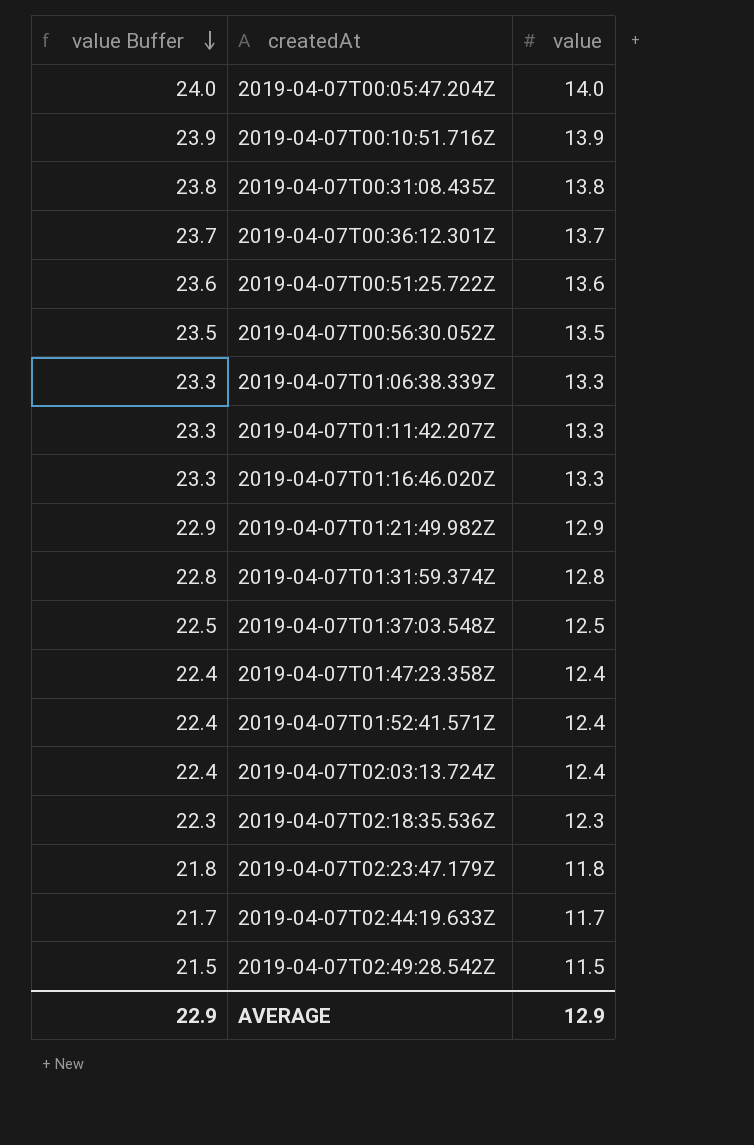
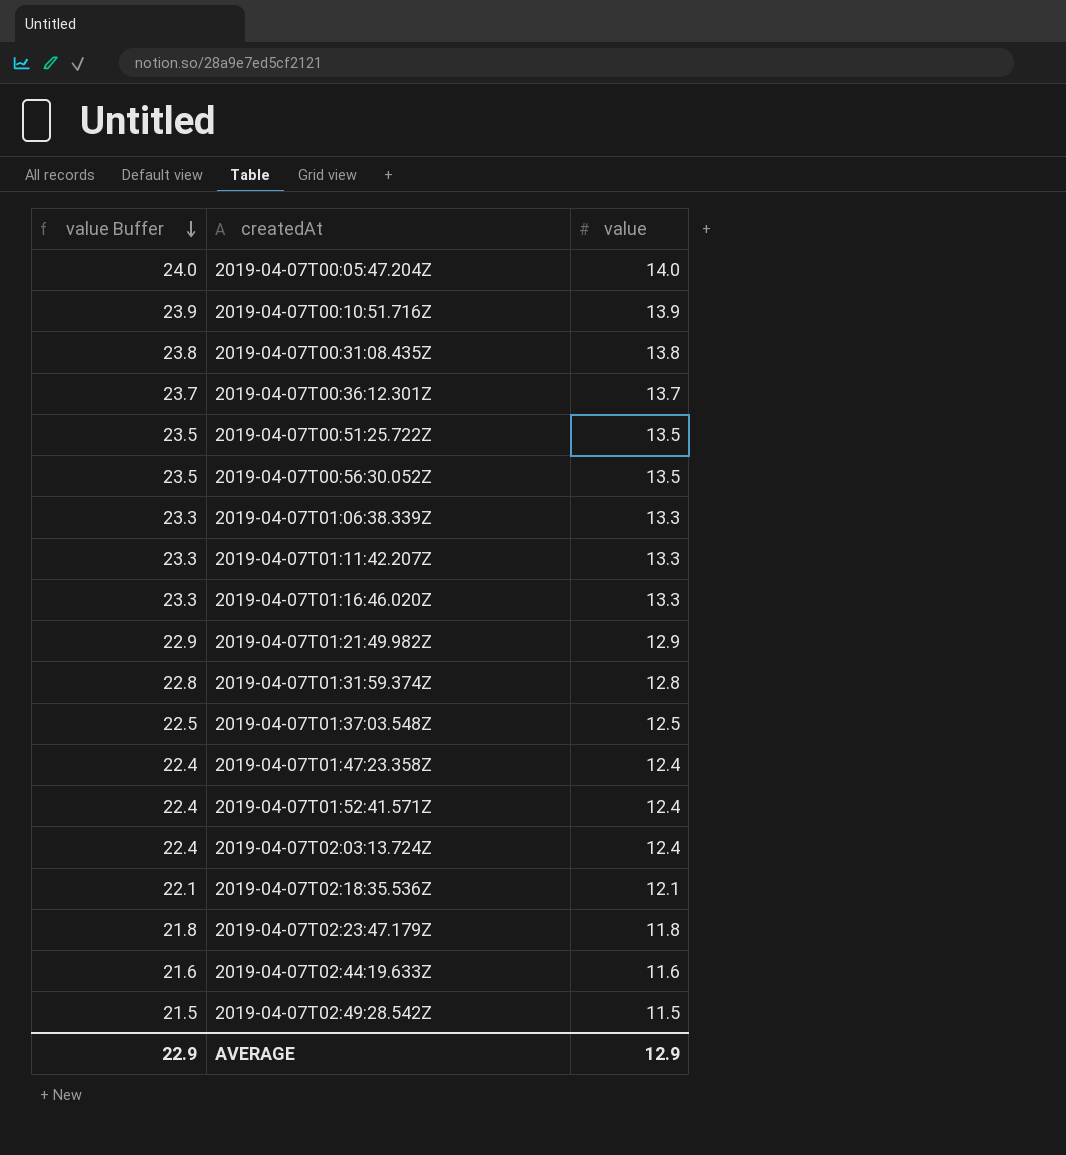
2019-04-07T00:51:25.722Z | value Buffer: 23.6 -> 23.5
2019-04-07T00:51:25.722Z | value: 13.6 -> 13.5
2019-04-07T02:18:35.536Z | value Buffer: 22.3 -> 22.1
2019-04-07T02:18:35.536Z | value: 12.3 -> 12.1
2019-04-07T02:44:19.633Z | value Buffer: 21.7 -> 21.6
2019-04-07T02:44:19.633Z | value: 11.7 -> 11.6

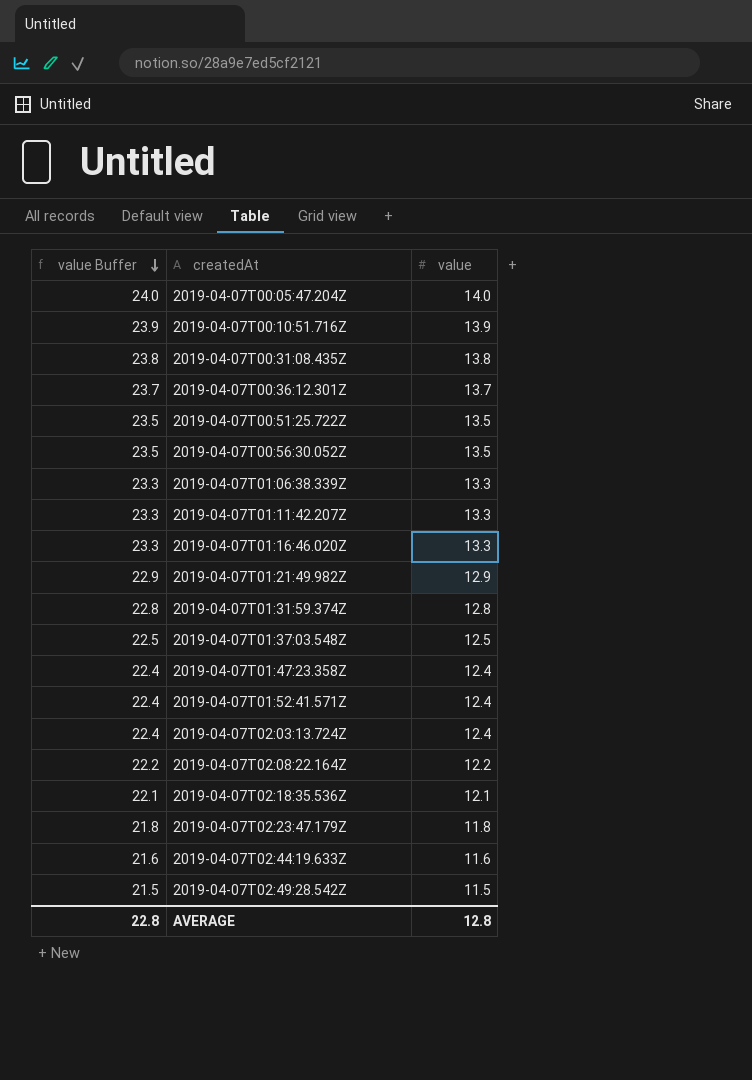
row 2019-04-07T02:08:22.164Z: none -> 22.2 | 12.2
AVERAGE | value Buffer: 22.9 -> 22.8
AVERAGE | value: 12.9 -> 12.8

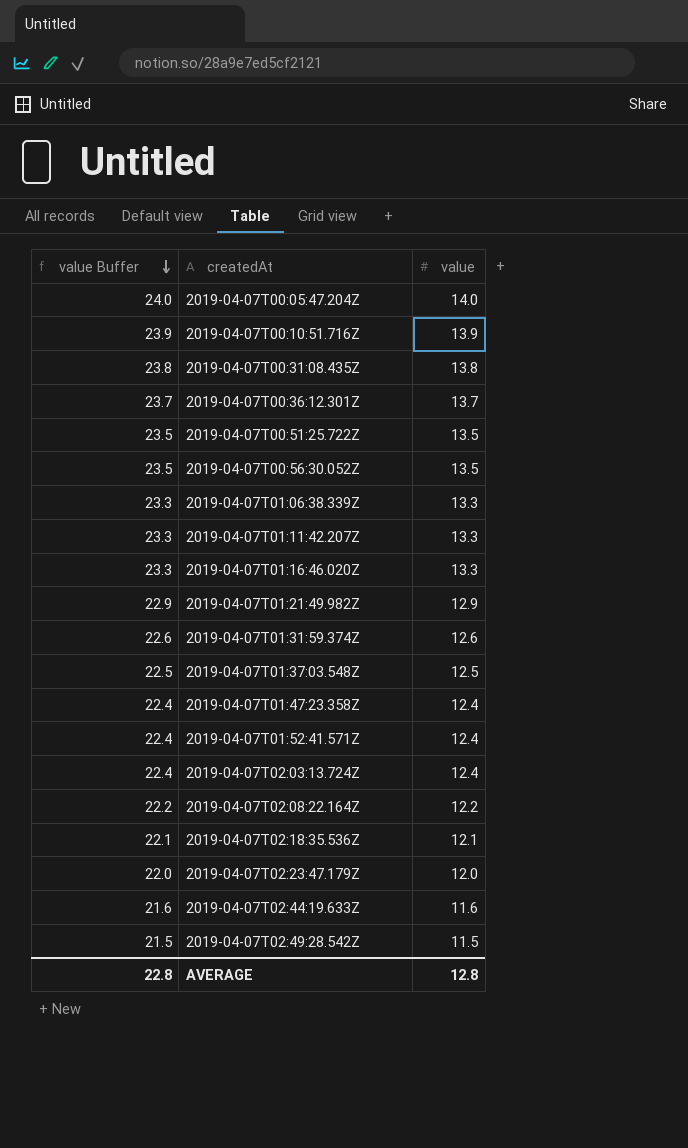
2019-04-07T01:31:59.374Z | value Buffer: 22.8 -> 22.6
2019-04-07T01:31:59.374Z | value: 12.8 -> 12.6
2019-04-07T02:23:47.179Z | value Buffer: 21.8 -> 22.0
2019-04-07T02:23:47.179Z | value: 11.8 -> 12.0

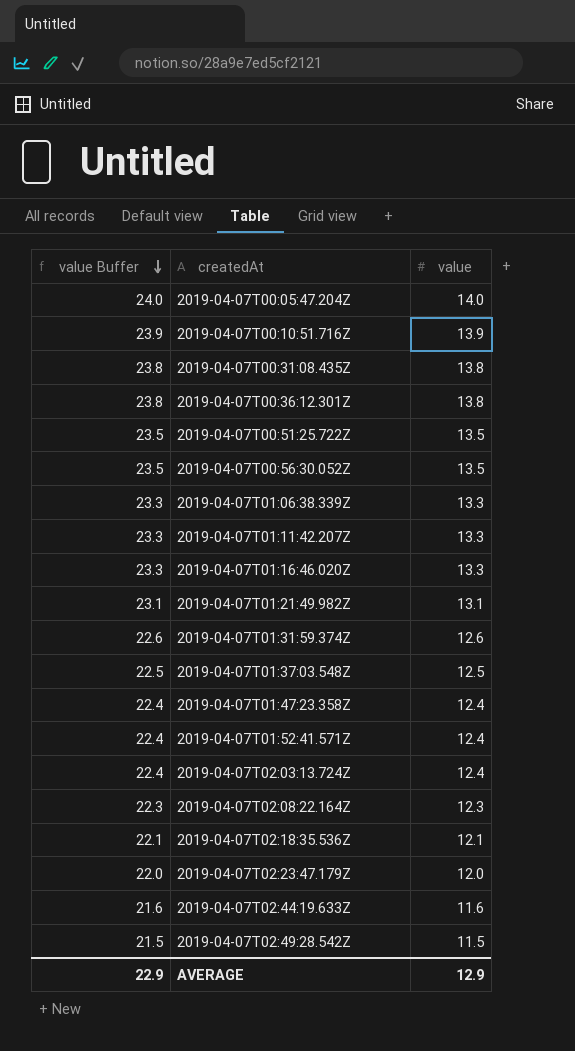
2019-04-07T00:36:12.301Z | value Buffer: 23.7 -> 23.8
2019-04-07T00:36:12.301Z | value: 13.7 -> 13.8
2019-04-07T01:21:49.982Z | value Buffer: 22.9 -> 23.1
2019-04-07T01:21:49.982Z | value: 12.9 -> 13.1
2019-04-07T02:08:22.164Z | value Buffer: 22.2 -> 22.3
2019-04-07T02:08:22.164Z | value: 12.2 -> 12.3
AVERAGE | value Buffer: 22.8 -> 22.9
AVERAGE | value: 12.8 -> 12.9

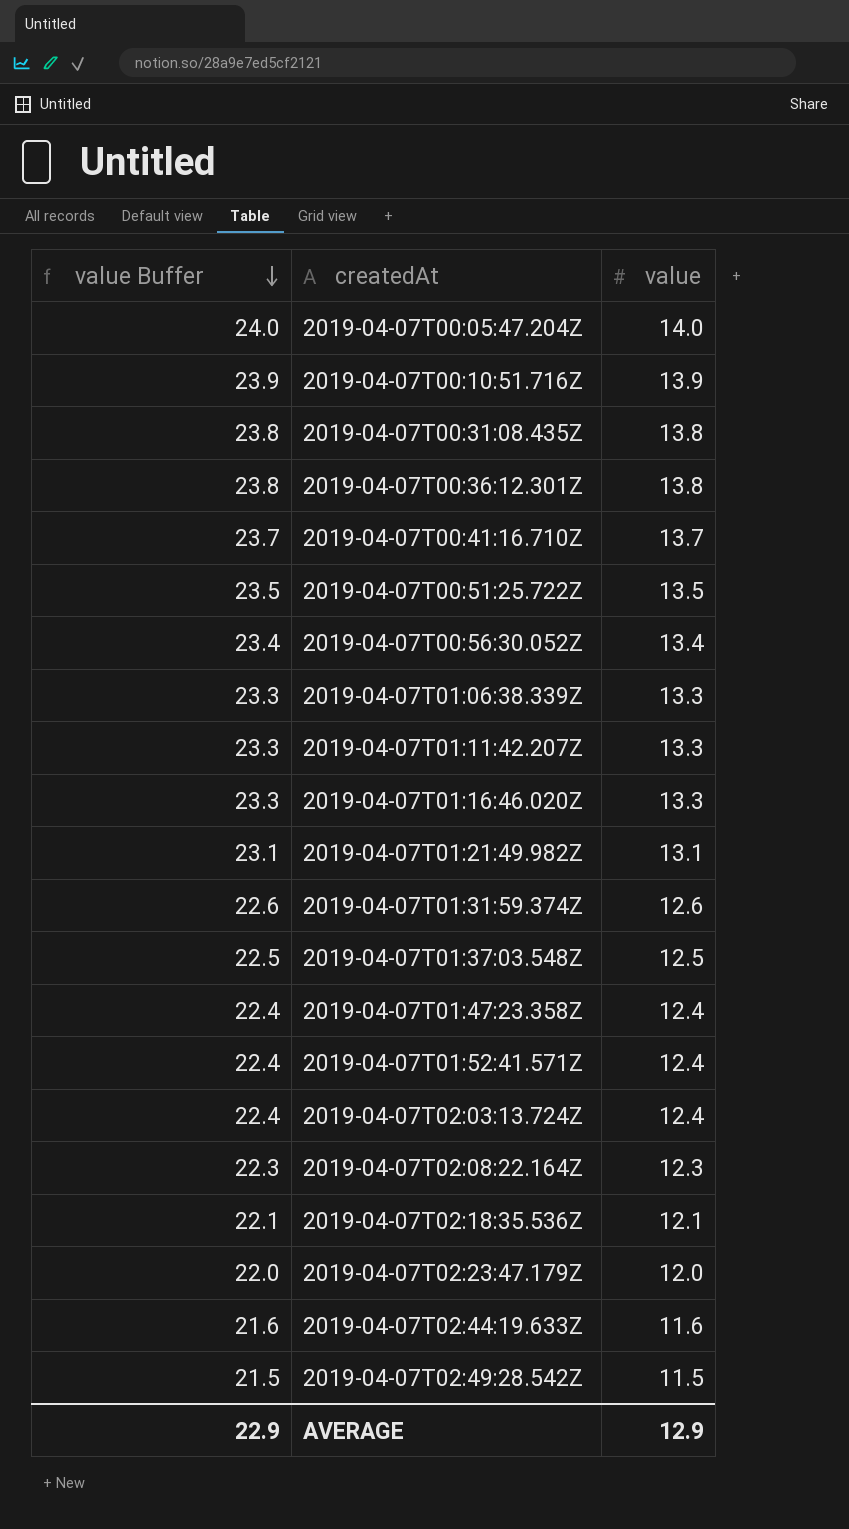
row 2019-04-07T00:41:16.710Z: none -> 23.7 | 13.7
2019-04-07T00:56:30.052Z | value Buffer: 23.5 -> 23.4
2019-04-07T00:56:30.052Z | value: 13.5 -> 13.4

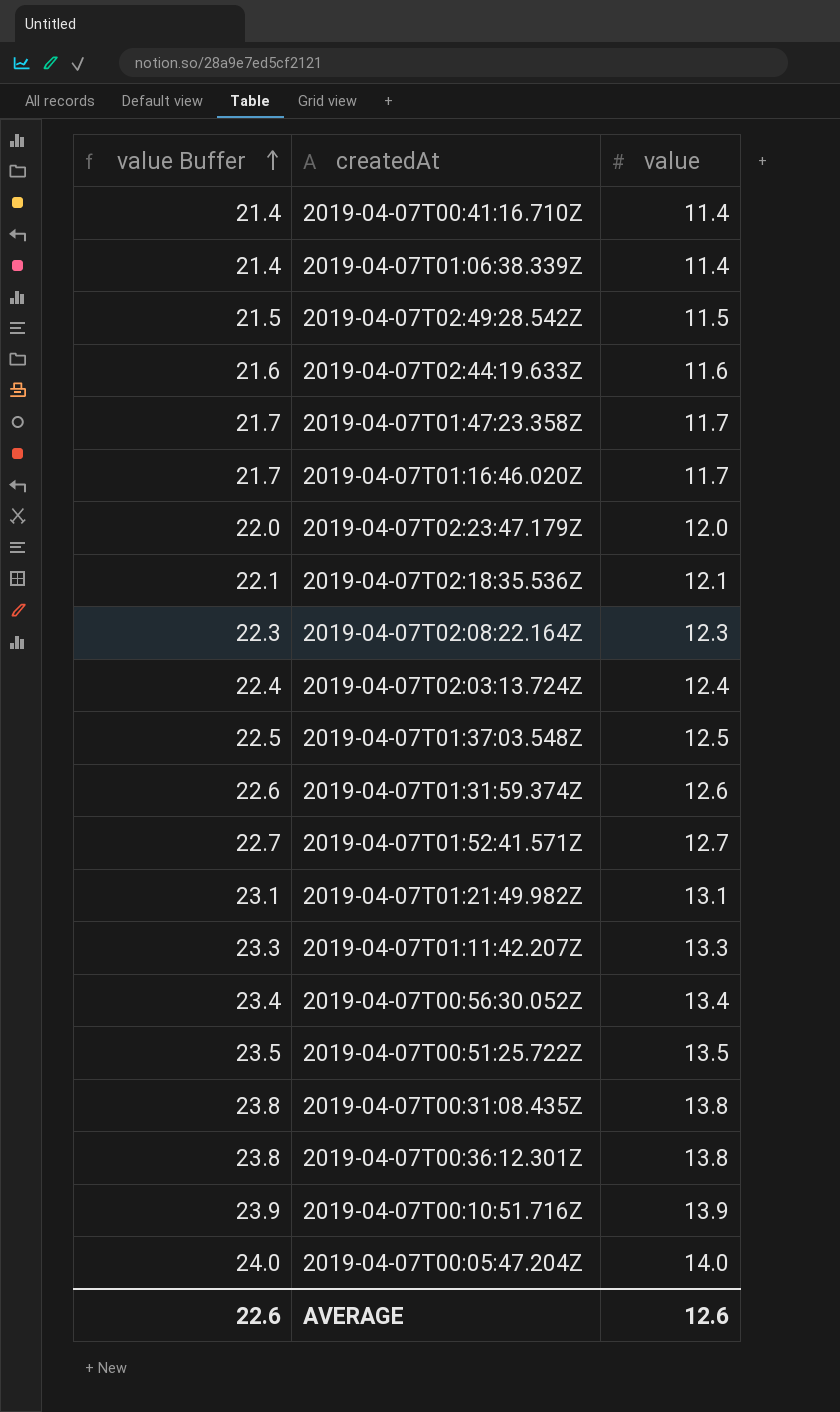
row order: value Buffer descending -> value Buffer ascending
2019-04-07T00:41:16.710Z | value Buffer: 23.7 -> 21.4
2019-04-07T00:41:16.710Z | value: 13.7 -> 11.4
2019-04-07T01:06:38.339Z | value Buffer: 23.3 -> 21.4
2019-04-07T01:06:38.339Z | value: 13.3 -> 11.4
2019-04-07T01:47:23.358Z | value Buffer: 22.4 -> 21.7
2019-04-07T01:47:23.358Z | value: 12.4 -> 11.7
2019-04-07T01:16:46.020Z | value Buffer: 23.3 -> 21.7
2019-04-07T01:16:46.020Z | value: 13.3 -> 11.7
2019-04-07T01:52:41.571Z | value Buffer: 22.4 -> 22.7
2019-04-07T01:52:41.571Z | value: 12.4 -> 12.7
AVERAGE | value Buffer: 22.9 -> 22.6
AVERAGE | value: 12.9 -> 12.6

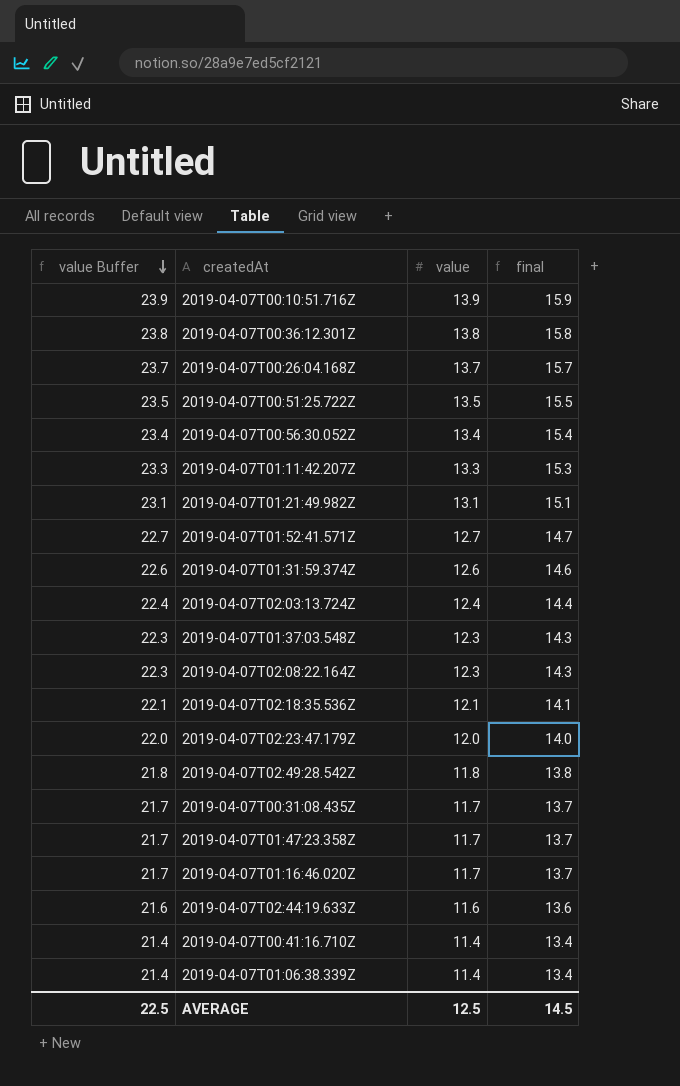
row order: value Buffer ascending -> value Buffer descending
column final | formula: none -> [value] + 2
row 2019-04-07T00:05:47.204Z: 24.0 | 14.0 -> none
row 2019-04-07T00:26:04.168Z: none -> 23.7 | 13.7 | 15.7
2019-04-07T01:37:03.548Z | value Buffer: 22.5 -> 22.3
2019-04-07T01:37:03.548Z | value: 12.5 -> 12.3
2019-04-07T02:49:28.542Z | value Buffer: 21.5 -> 21.8
2019-04-07T02:49:28.542Z | value: 11.5 -> 11.8
2019-04-07T00:31:08.435Z | value Buffer: 23.8 -> 21.7
2019-04-07T00:31:08.435Z | value: 13.8 -> 11.7
AVERAGE | value Buffer: 22.6 -> 22.5
AVERAGE | value: 12.6 -> 12.5

